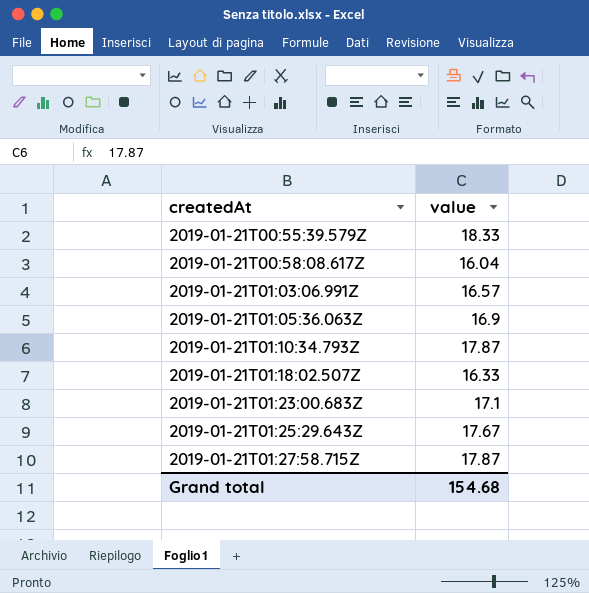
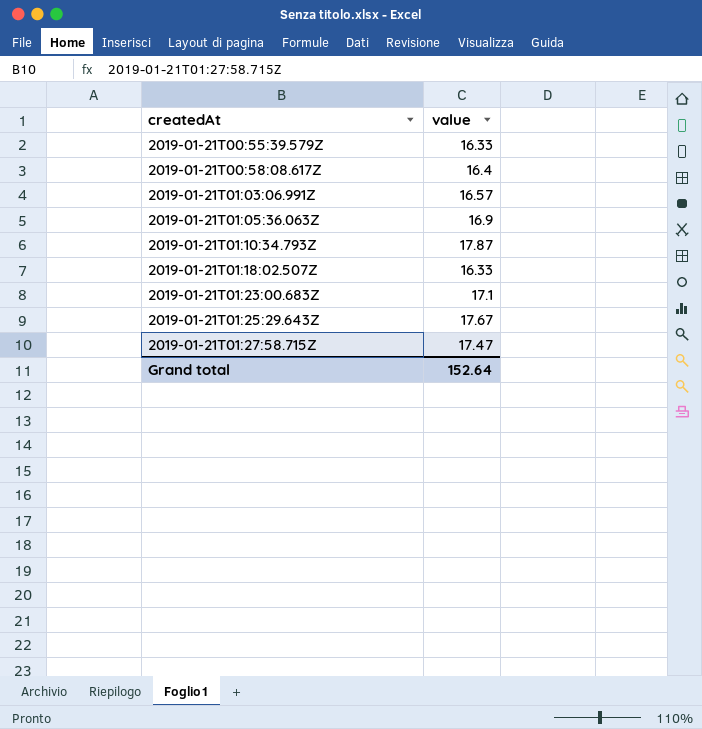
2019-01-21T00:55:39.579Z | value: 18.33 -> 16.33
2019-01-21T00:58:08.617Z | value: 16.04 -> 16.4
2019-01-21T01:27:58.715Z | value: 17.87 -> 17.47
Grand total | value: 154.68 -> 152.64

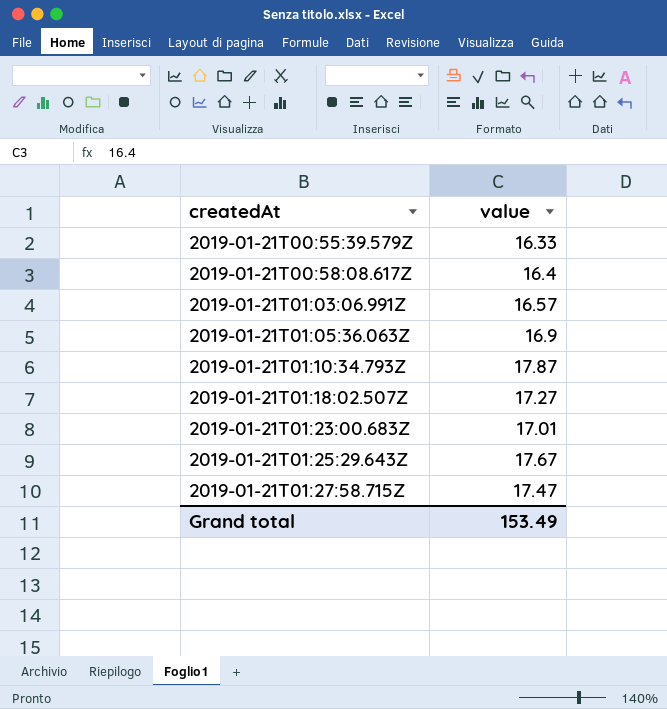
2019-01-21T01:18:02.507Z | value: 16.33 -> 17.27
2019-01-21T01:23:00.683Z | value: 17.1 -> 17.01
Grand total | value: 152.64 -> 153.49

